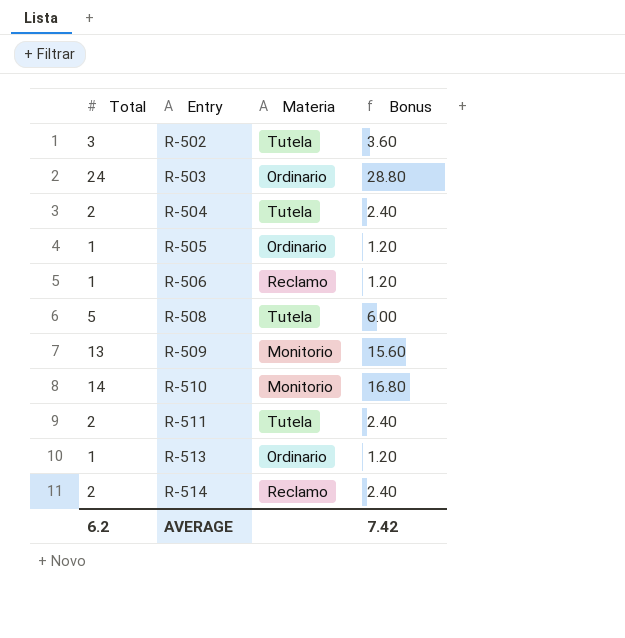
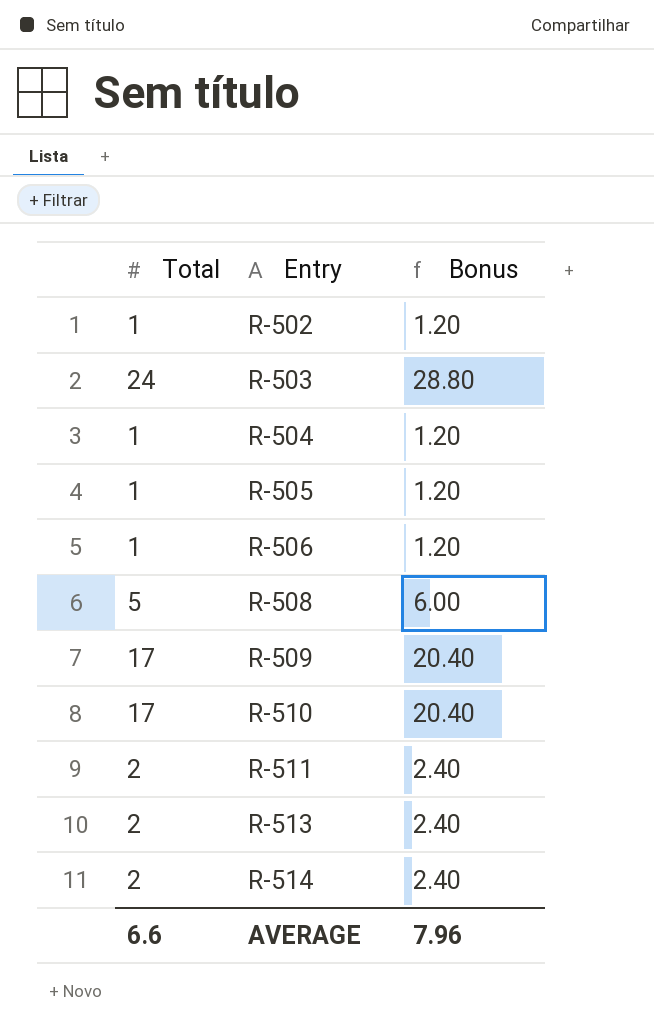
column Materia | position: 3 -> none
R-502 | Total: 3 -> 1
R-502 | Bonus: 3.60 -> 1.20
R-504 | Total: 2 -> 1
R-504 | Bonus: 2.40 -> 1.20
R-509 | Total: 13 -> 17
R-509 | Bonus: 15.60 -> 20.40
R-510 | Total: 14 -> 17
R-510 | Bonus: 16.80 -> 20.40
R-513 | Total: 1 -> 2
R-513 | Bonus: 1.20 -> 2.40
AVERAGE | Total: 6.2 -> 6.6
AVERAGE | Bonus: 7.42 -> 7.96

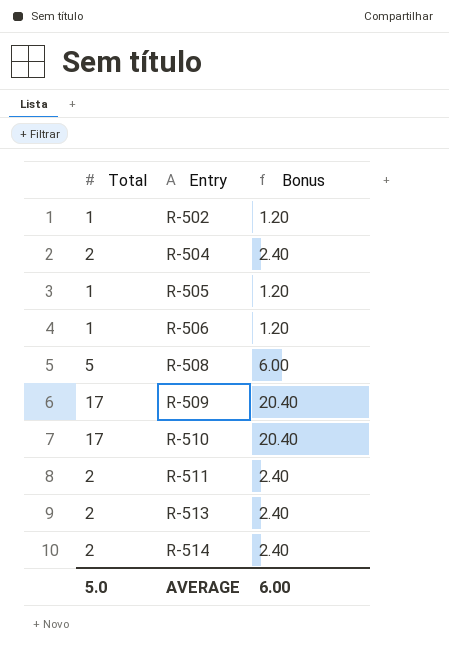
row R-503: 24 | 28.80 -> none
R-504 | Total: 1 -> 2
R-504 | Bonus: 1.20 -> 2.40
AVERAGE | Total: 6.6 -> 5.0
AVERAGE | Bonus: 7.96 -> 6.00

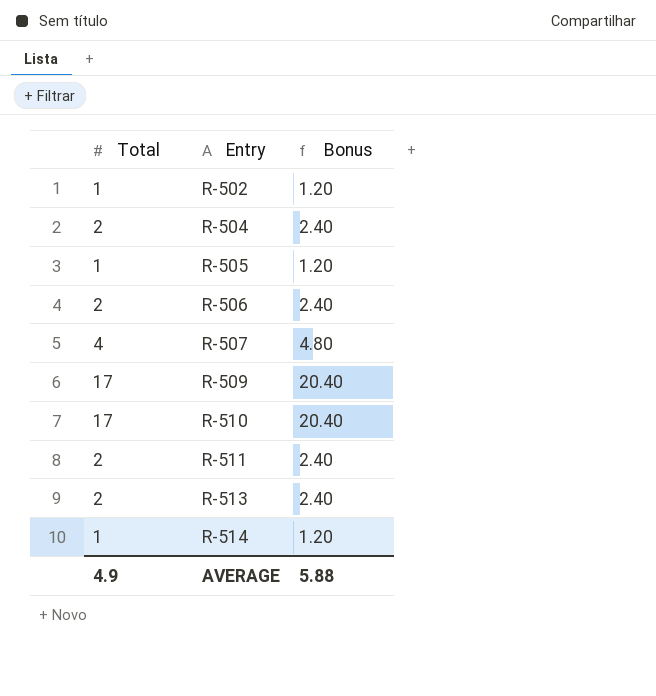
row R-508: 5 | 6.00 -> none
R-506 | Total: 1 -> 2
R-506 | Bonus: 1.20 -> 2.40
row R-507: none -> 4 | 4.80
R-514 | Total: 2 -> 1
R-514 | Bonus: 2.40 -> 1.20
AVERAGE | Total: 5.0 -> 4.9
AVERAGE | Bonus: 6.00 -> 5.88

